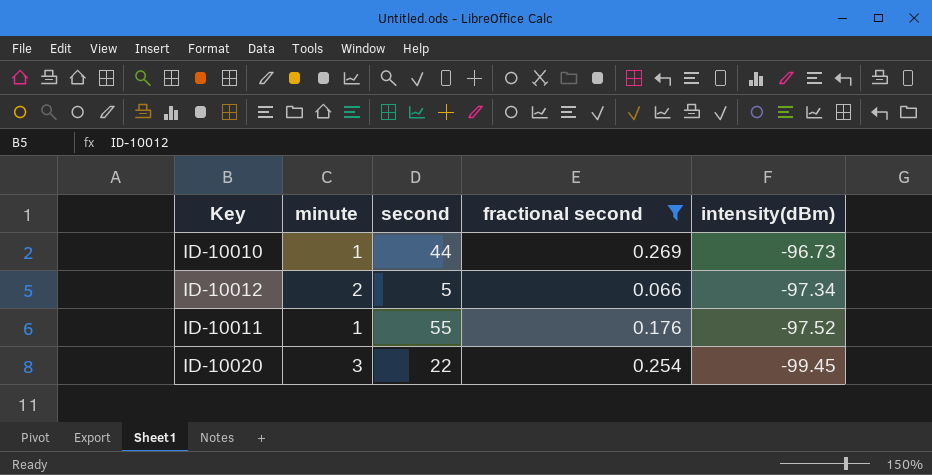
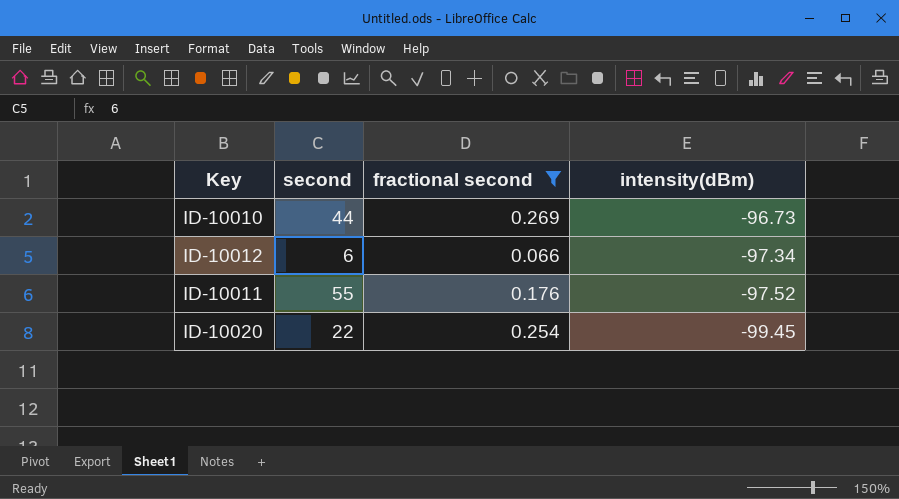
column minute | position: 2 -> none
ID-10012 | second: 5 -> 6

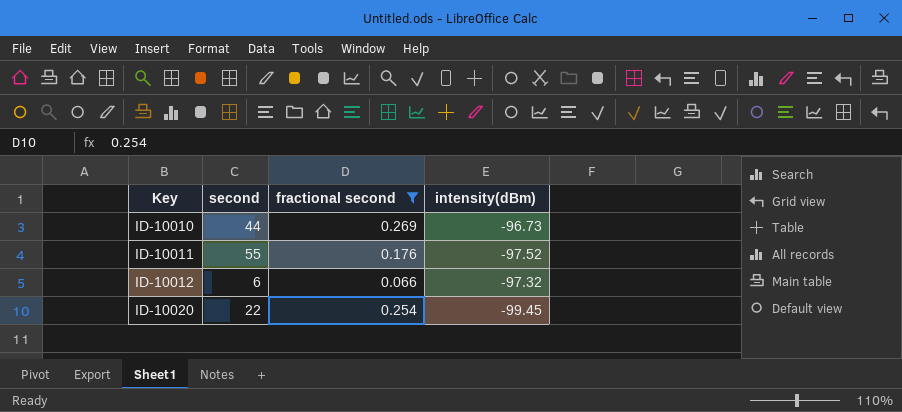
row order: intensity(dBm) descending -> Key ascending
ID-10012 | intensity(dBm): -97.34 -> -97.32

